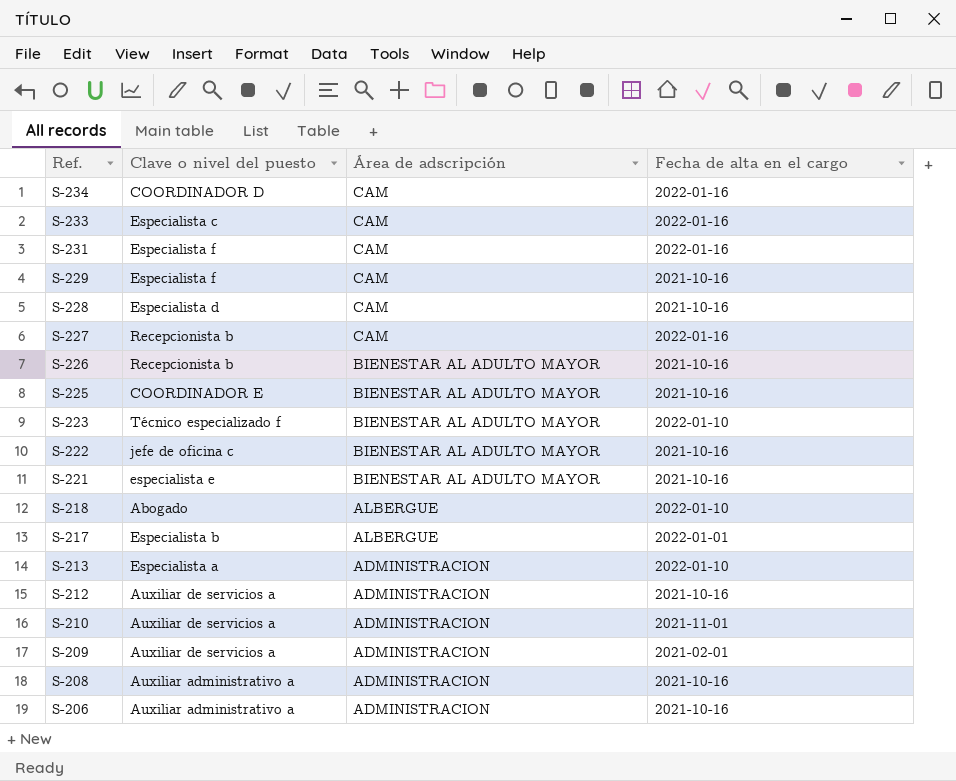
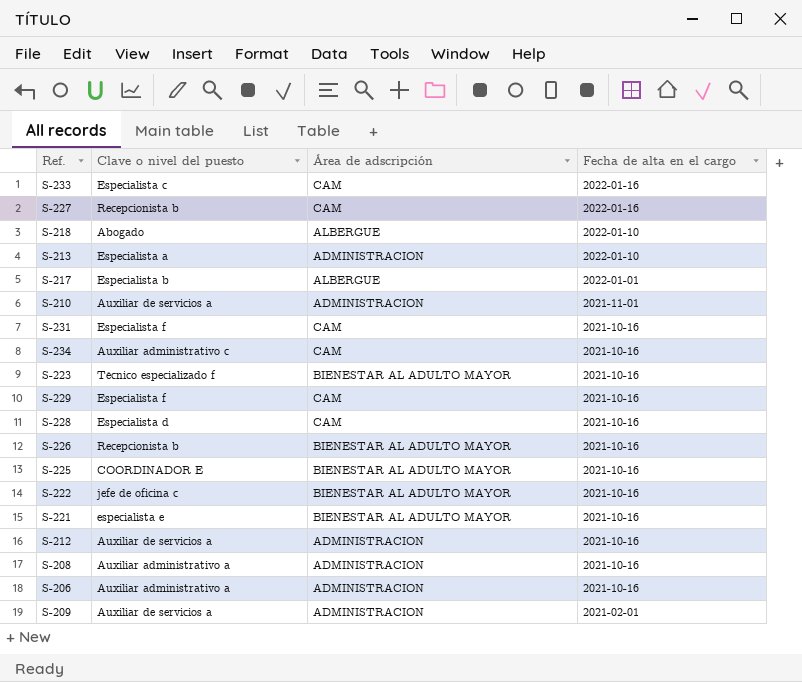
row order: Ref. descending -> Fecha de alta en el cargo descending
S-231 | Fecha de alta en el cargo: 2022-01-16 -> 2021-10-16
S-234 | Clave o nivel del puesto: COORDINADOR D -> Auxiliar administrativo c
S-234 | Fecha de alta en el cargo: 2022-01-16 -> 2021-10-16
S-223 | Fecha de alta en el cargo: 2022-01-10 -> 2021-10-16

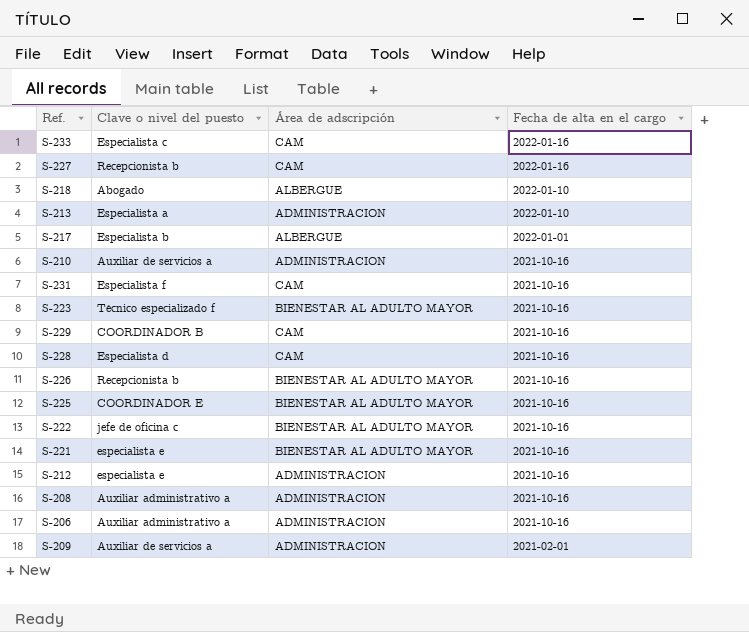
row S-234: Auxiliar administrativo c | CAM | 2021-10-16 -> none
S-210 | Fecha de alta en el cargo: 2021-11-01 -> 2021-10-16
S-229 | Clave o nivel del puesto: Especialista f -> COORDINADOR B
S-212 | Clave o nivel del puesto: Auxiliar de servicios a -> especialista e

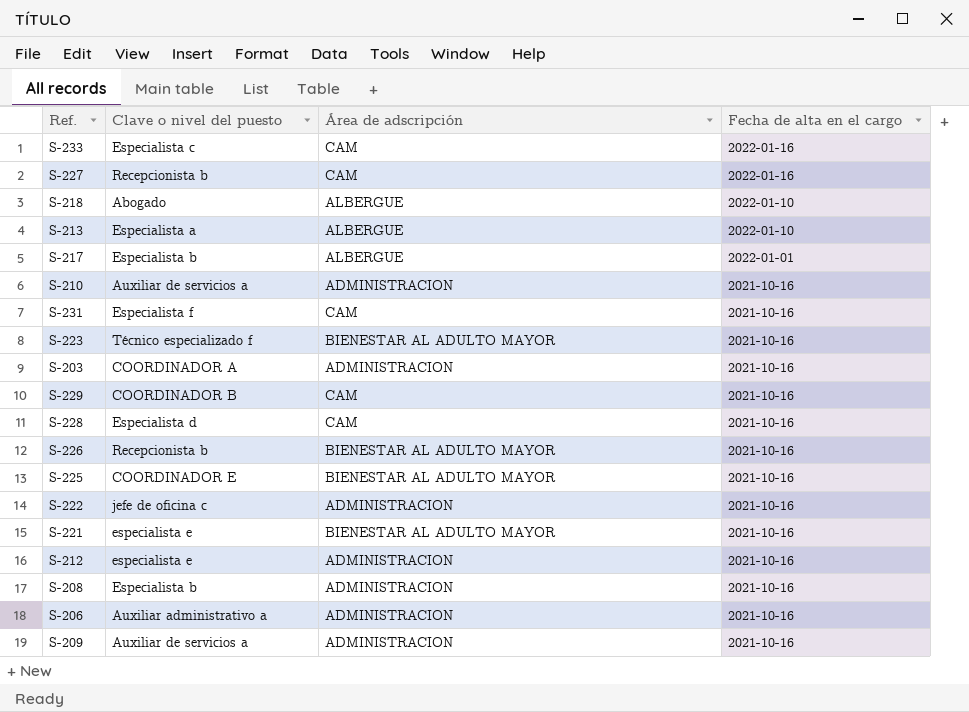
S-213 | Área de adscripción: ADMINISTRACION -> ALBERGUE
row S-203: none -> COORDINADOR A | ADMINISTRACION | 2021-10-16
S-222 | Área de adscripción: BIENESTAR AL ADULTO MAYOR -> ADMINISTRACION
S-208 | Clave o nivel del puesto: Auxiliar administrativo a -> Especialista b
S-209 | Fecha de alta en el cargo: 2021-02-01 -> 2021-10-16

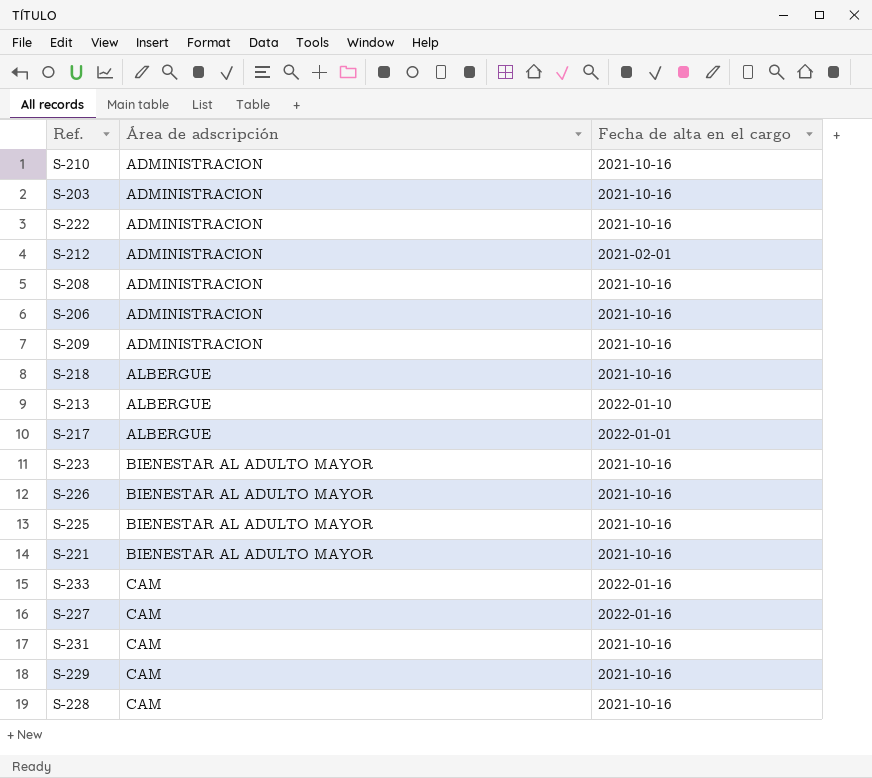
row order: Fecha de alta en el cargo descending -> Área de adscripción ascending
column Clave o nivel del puesto | position: 2 -> none
S-212 | Fecha de alta en el cargo: 2021-10-16 -> 2021-02-01
S-218 | Fecha de alta en el cargo: 2022-01-10 -> 2021-10-16

